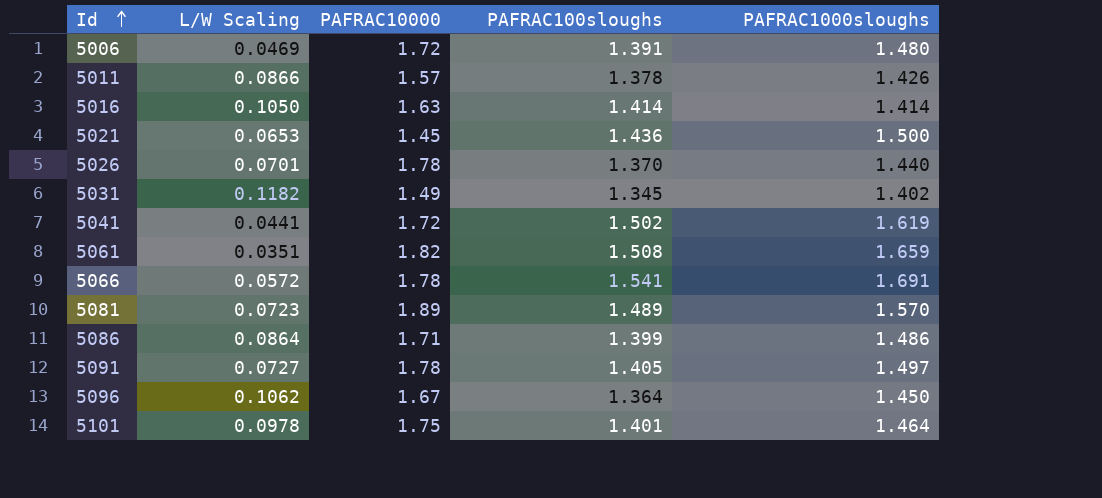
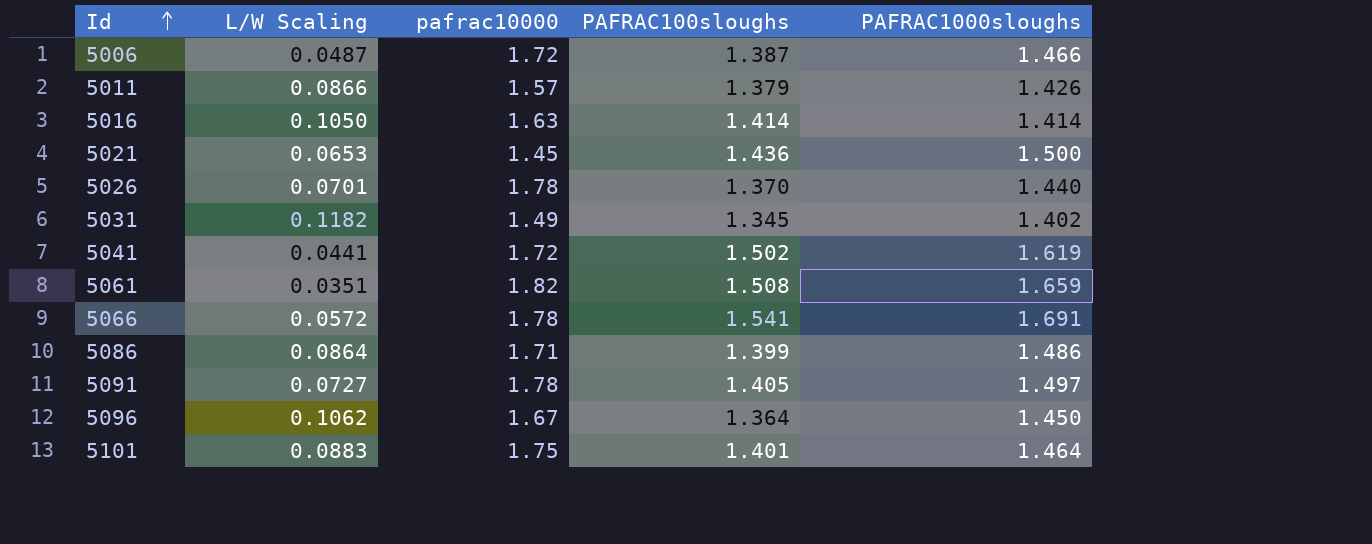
column name: PAFRAC10000 -> pafrac10000
row 5081: 0.0723 | 1.89 | 1.489 | 1.570 -> none
5006 | L/W Scaling: 0.0469 -> 0.0487
5006 | PAFRAC100sloughs: 1.391 -> 1.387
5006 | PAFRAC1000sloughs: 1.480 -> 1.466
5011 | PAFRAC100sloughs: 1.378 -> 1.379
5101 | L/W Scaling: 0.0978 -> 0.0883

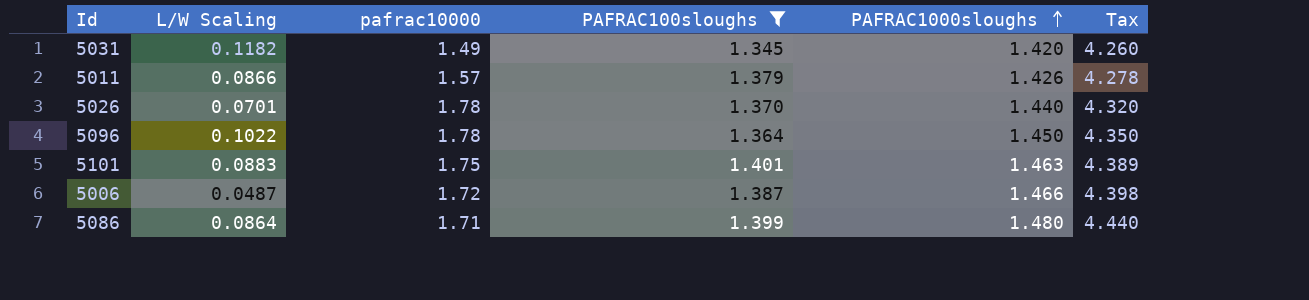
filter: none -> PAFRAC100sloughs <= 1.401
row order: Id ascending -> PAFRAC1000sloughs ascending
column Tax | formula: none -> [PAFRAC1000sloughs] * 3
5031 | PAFRAC1000sloughs: 1.402 -> 1.420
5096 | L/W Scaling: 0.1062 -> 0.1022
5096 | pafrac10000: 1.67 -> 1.78
5101 | PAFRAC1000sloughs: 1.464 -> 1.463
5086 | PAFRAC1000sloughs: 1.486 -> 1.480

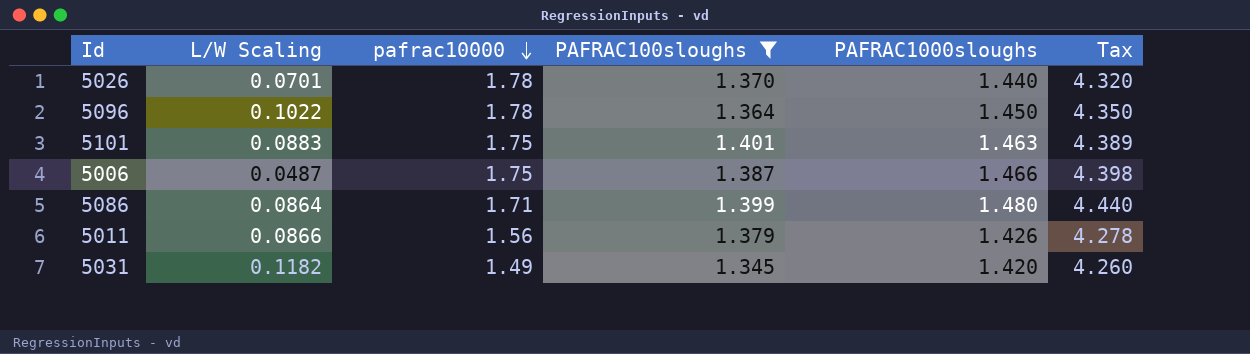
row order: PAFRAC1000sloughs ascending -> pafrac10000 descending
5006 | pafrac10000: 1.72 -> 1.75
5011 | pafrac10000: 1.57 -> 1.56

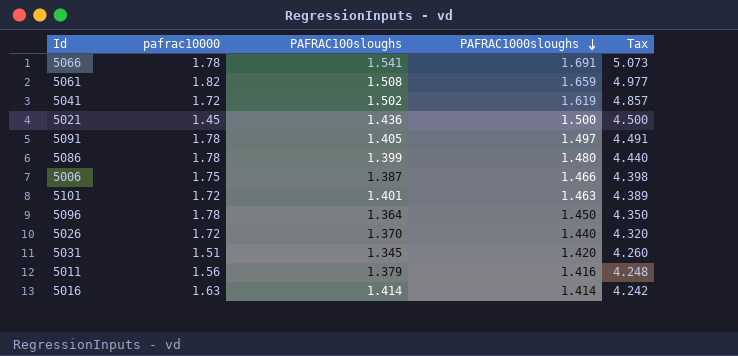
filter: PAFRAC100sloughs <= 1.401 -> none
row order: pafrac10000 descending -> PAFRAC1000sloughs descending
column L/W Scaling | position: 2 -> none
5086 | pafrac10000: 1.71 -> 1.78
5101 | pafrac10000: 1.75 -> 1.72
5026 | pafrac10000: 1.78 -> 1.72
5031 | pafrac10000: 1.49 -> 1.51
5011 | PAFRAC1000sloughs: 1.426 -> 1.416
5011 | Tax: 4.278 -> 4.248

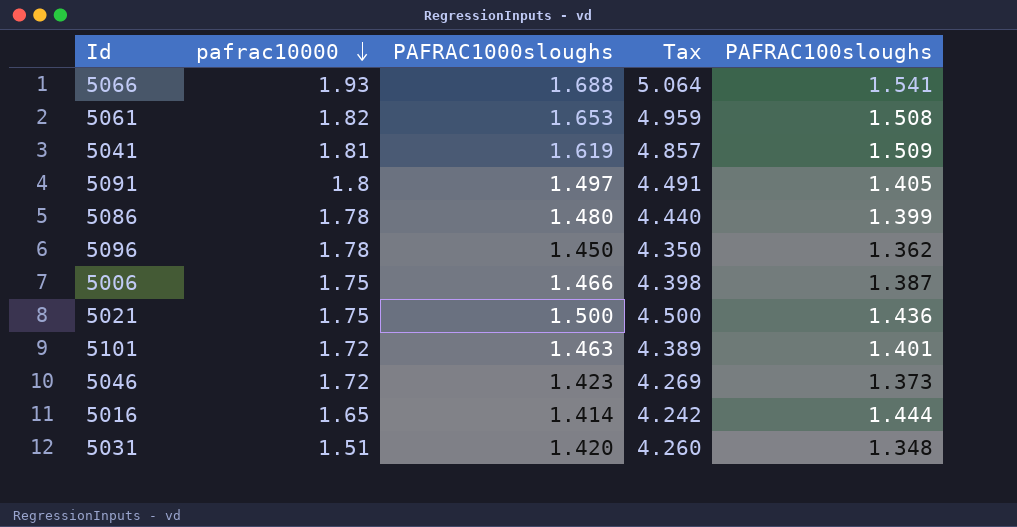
row order: PAFRAC1000sloughs descending -> pafrac10000 descending
column PAFRAC100sloughs | position: 3 -> 5
row 5026: 1.72 | 1.370 | 1.440 | 4.320 -> none
row 5011: 1.56 | 1.379 | 1.416 | 4.248 -> none
5066 | pafrac10000: 1.78 -> 1.93
5066 | PAFRAC1000sloughs: 1.691 -> 1.688
5066 | Tax: 5.073 -> 5.064
5061 | PAFRAC1000sloughs: 1.659 -> 1.653
5061 | Tax: 4.977 -> 4.959
5041 | pafrac10000: 1.72 -> 1.81
5041 | PAFRAC100sloughs: 1.502 -> 1.509
5091 | pafrac10000: 1.78 -> 1.8
5096 | PAFRAC100sloughs: 1.364 -> 1.362
5021 | pafrac10000: 1.45 -> 1.75
row 5046: none -> 1.72 | 1.423 | 4.269 | 1.373
5016 | pafrac10000: 1.63 -> 1.65
5016 | PAFRAC100sloughs: 1.414 -> 1.444
5031 | PAFRAC100sloughs: 1.345 -> 1.348

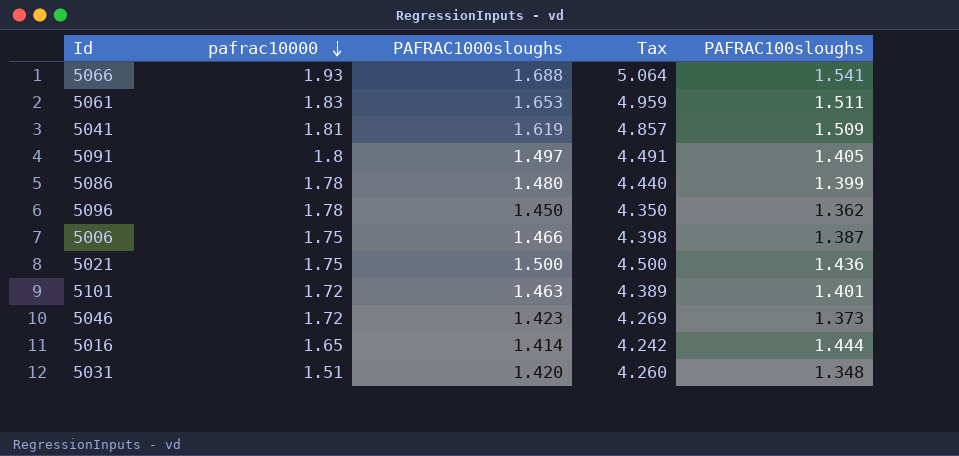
5061 | pafrac10000: 1.82 -> 1.83
5061 | PAFRAC100sloughs: 1.508 -> 1.511

